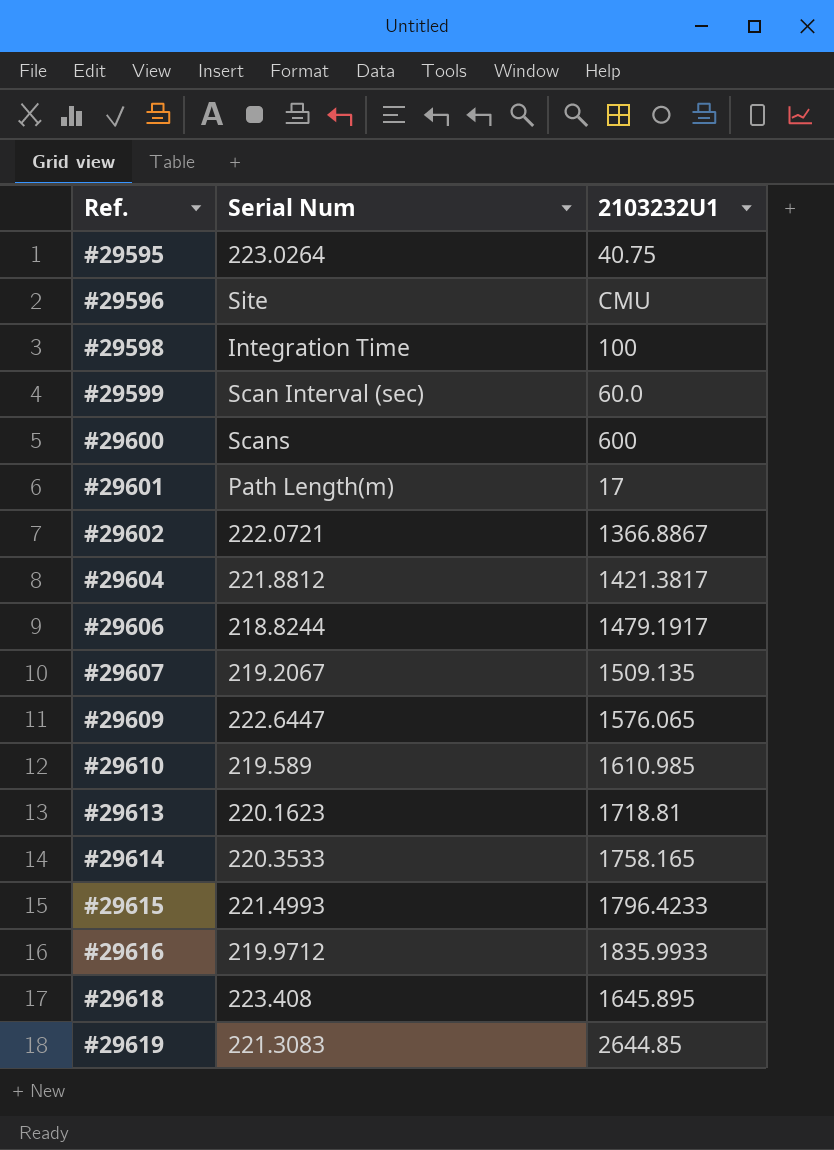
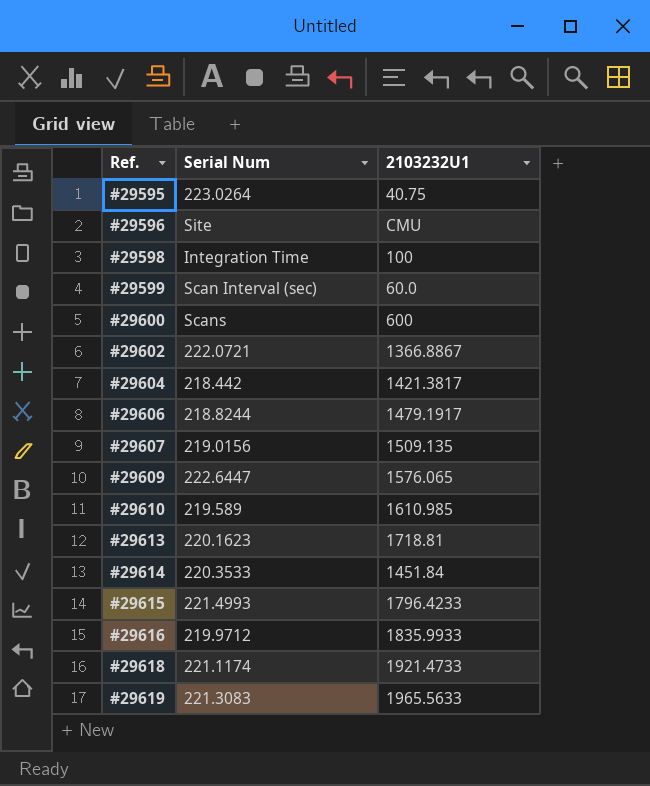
row #29601: Path Length(m) | 17 -> none
#29604 | Serial Num: 221.8812 -> 218.442
#29607 | Serial Num: 219.2067 -> 219.0156
#29614 | 2103232U1: 1758.165 -> 1451.84
#29618 | Serial Num: 223.408 -> 221.1174
#29618 | 2103232U1: 1645.895 -> 1921.4733
#29619 | 2103232U1: 2644.85 -> 1965.5633

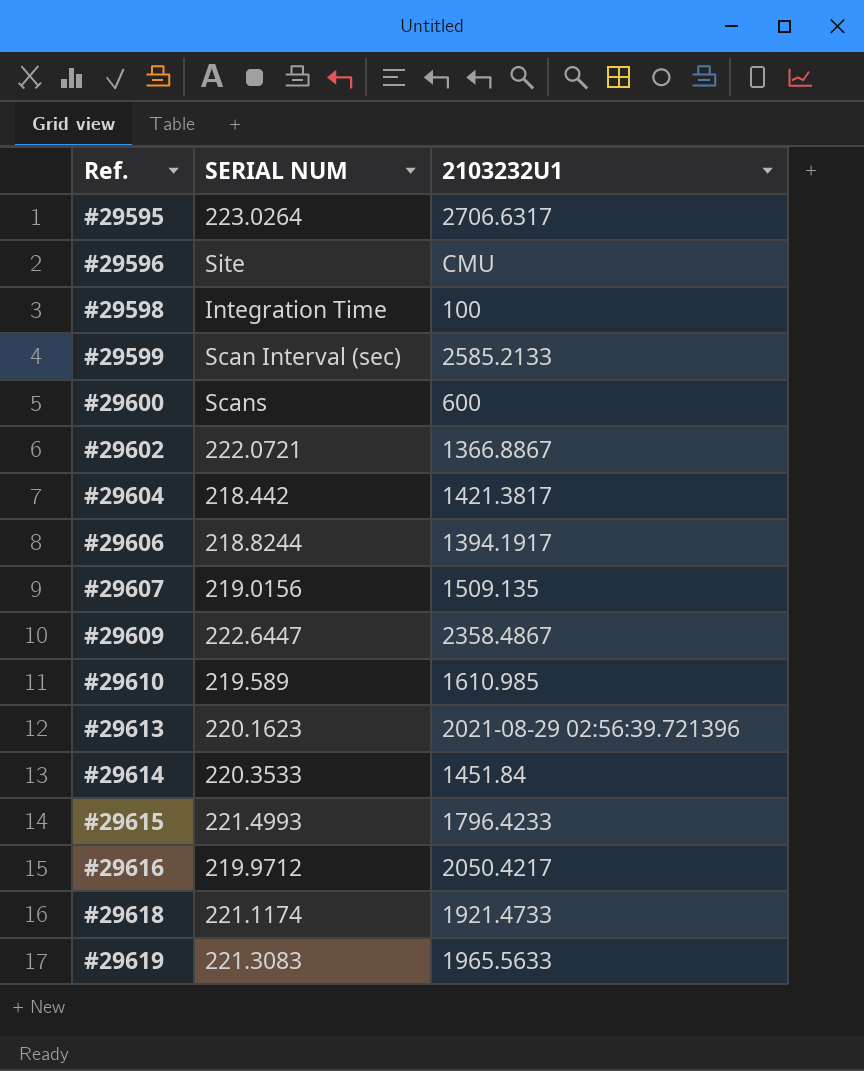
column name: Serial Num -> SERIAL NUM
#29595 | 2103232U1: 40.75 -> 2706.6317
#29599 | 2103232U1: 60.0 -> 2585.2133
#29606 | 2103232U1: 1479.1917 -> 1394.1917
#29609 | 2103232U1: 1576.065 -> 2358.4867
#29613 | 2103232U1: 1718.81 -> 2021-08-29 02:56:39.721396
#29616 | 2103232U1: 1835.9933 -> 2050.4217

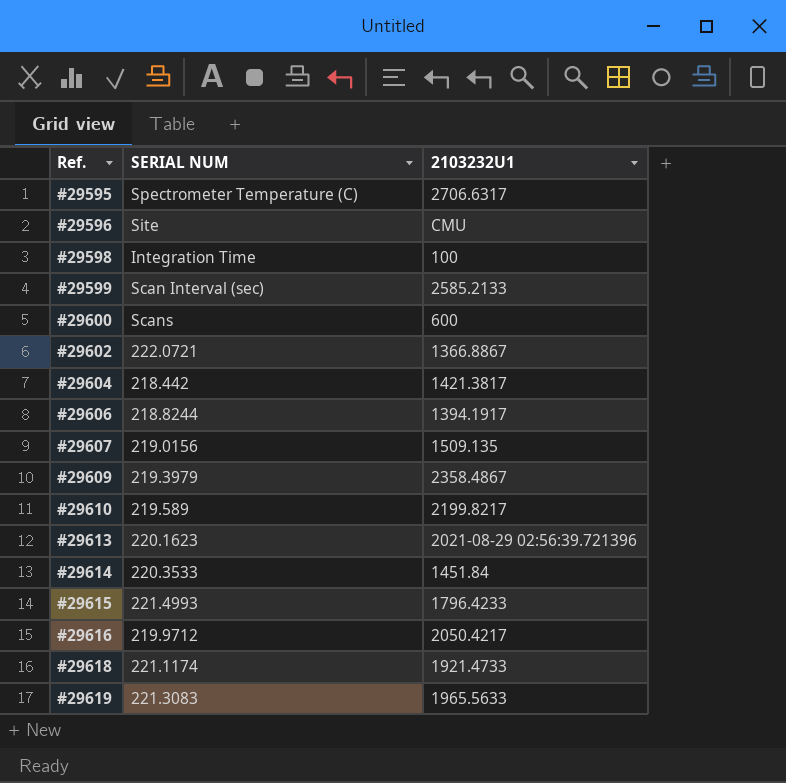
#29595 | SERIAL NUM: 223.0264 -> Spectrometer Temperature (C)
#29609 | SERIAL NUM: 222.6447 -> 219.3979
#29610 | 2103232U1: 1610.985 -> 2199.8217

